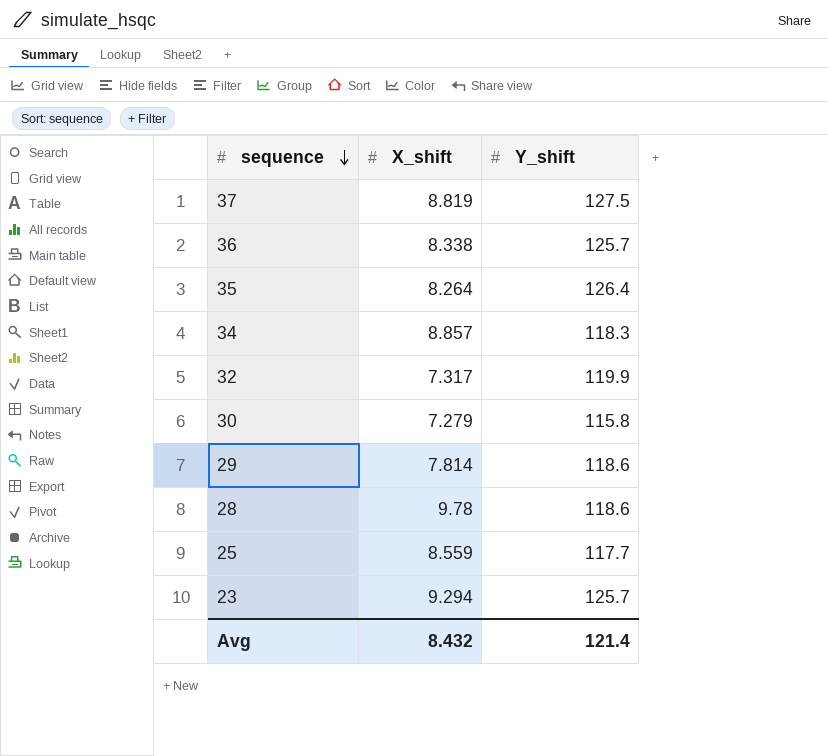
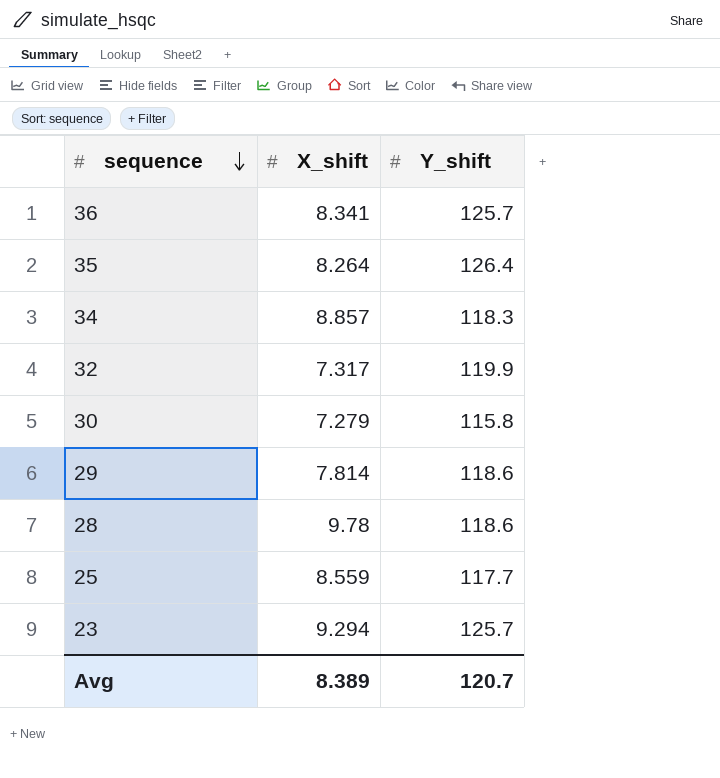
row 37: 8.819 | 127.5 -> none
36 | X_shift: 8.338 -> 8.341
Avg | X_shift: 8.432 -> 8.389
Avg | Y_shift: 121.4 -> 120.7

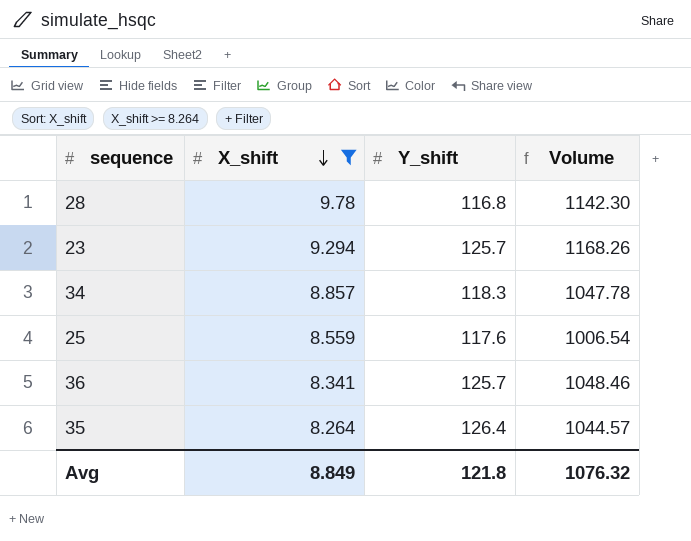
filter: none -> X_shift >= 8.264
row order: sequence descending -> X_shift descending
column Volume | formula: none -> [X_shift] * [Y_shift]
28 | Y_shift: 118.6 -> 116.8
25 | Y_shift: 117.7 -> 117.6
Avg | X_shift: 8.389 -> 8.849
Avg | Y_shift: 120.7 -> 121.8

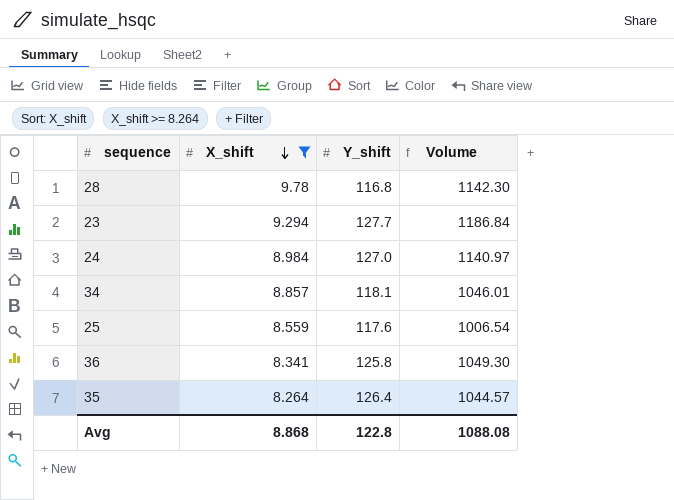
23 | Y_shift: 125.7 -> 127.7
23 | Volume: 1168.26 -> 1186.84
row 24: none -> 8.984 | 127.0 | 1140.97
34 | Y_shift: 118.3 -> 118.1
34 | Volume: 1047.78 -> 1046.01
36 | Y_shift: 125.7 -> 125.8
36 | Volume: 1048.46 -> 1049.30
Avg | X_shift: 8.849 -> 8.868
Avg | Y_shift: 121.8 -> 122.8
Avg | Volume: 1076.32 -> 1088.08

